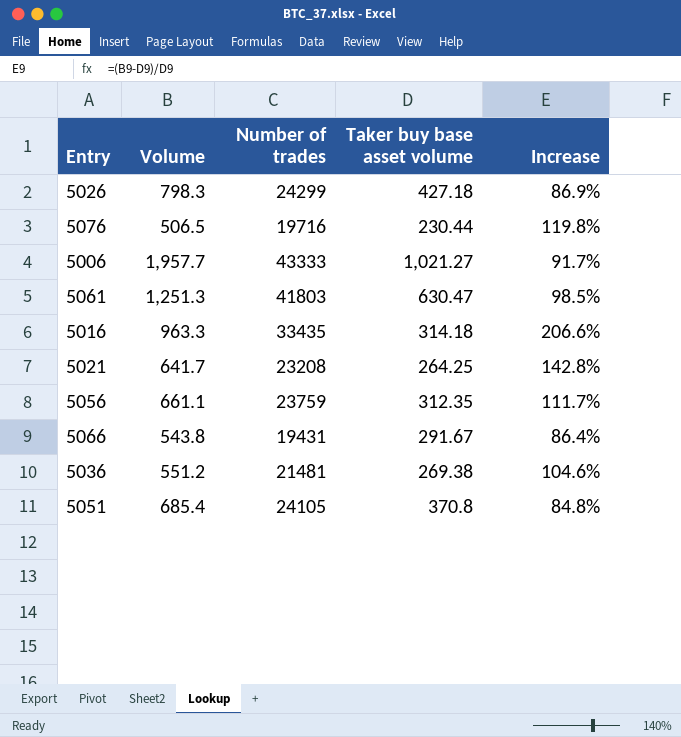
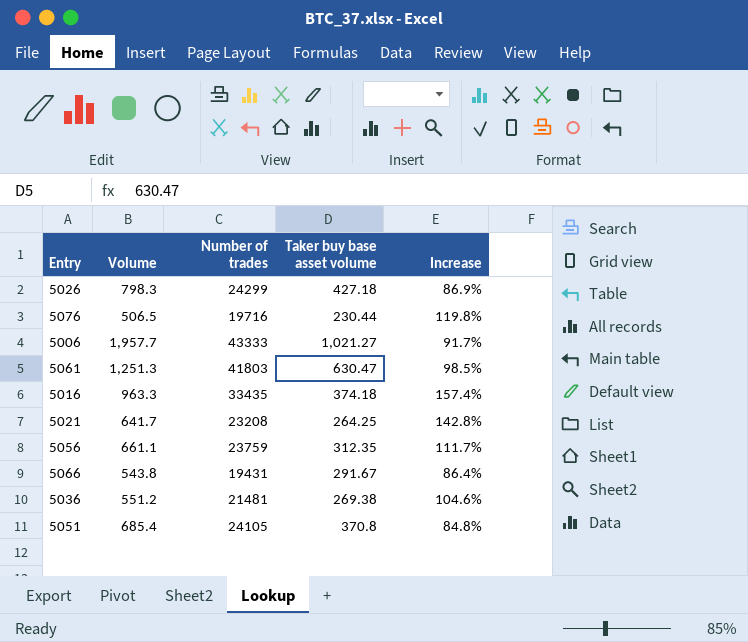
5016 | Taker buy base asset volume: 314.18 -> 374.18
5016 | Increase: 206.6% -> 157.4%

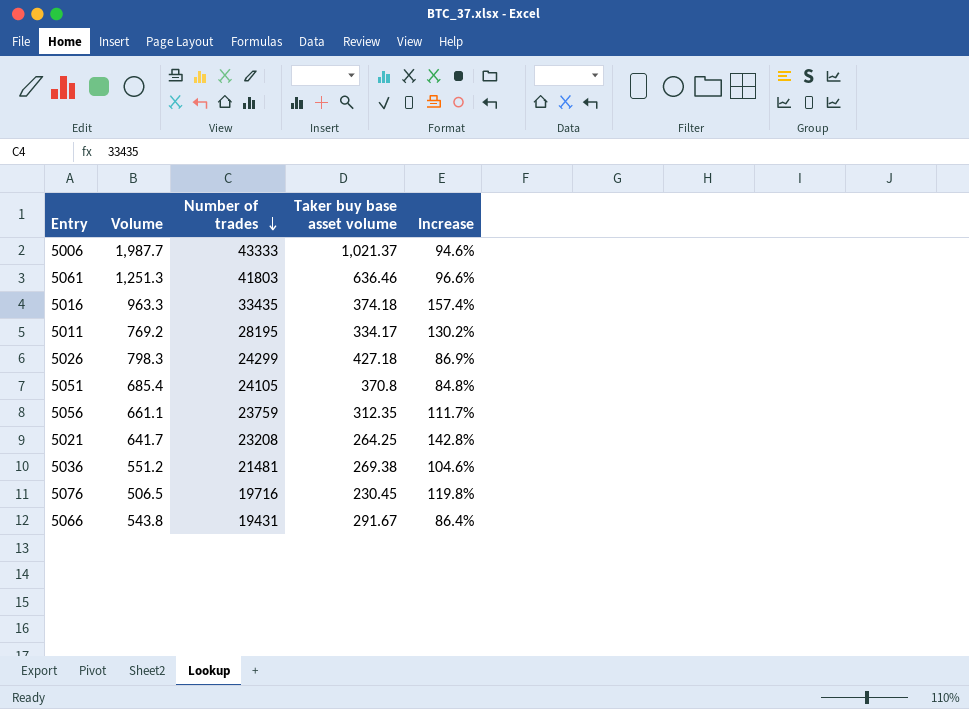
row order: none -> Number of trades descending
5006 | Volume: 1,957.7 -> 1,987.7
5006 | Taker buy base asset volume: 1,021.27 -> 1,021.37
5006 | Increase: 91.7% -> 94.6%
5061 | Taker buy base asset volume: 630.47 -> 636.46
5061 | Increase: 98.5% -> 96.6%
row 5011: none -> 769.2 | 28195 | 334.17 | 130.2%
5076 | Taker buy base asset volume: 230.44 -> 230.45

